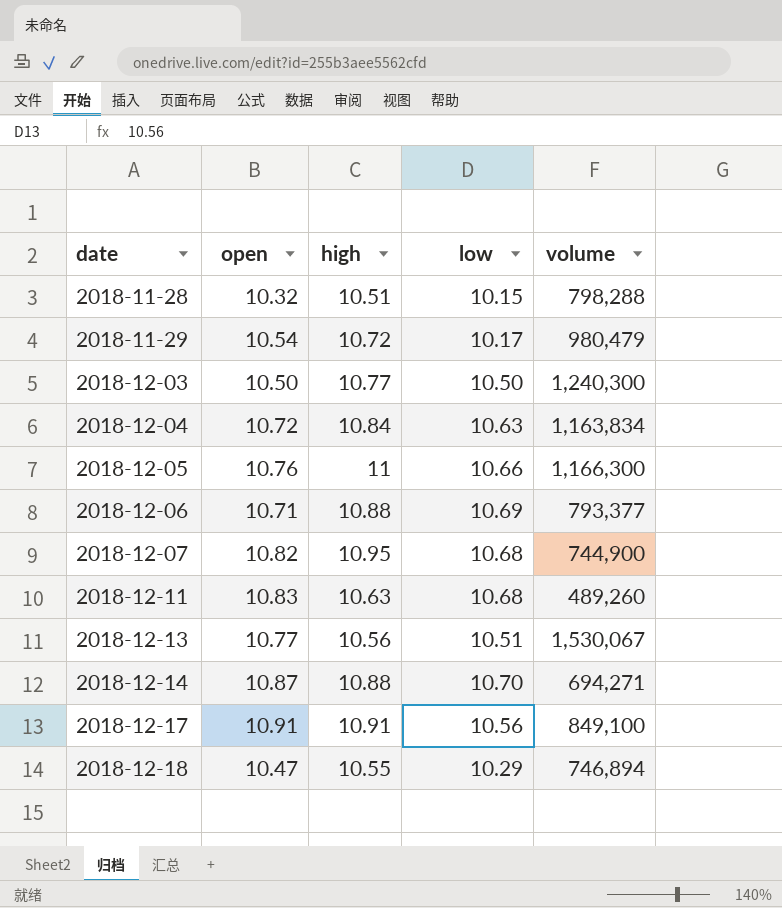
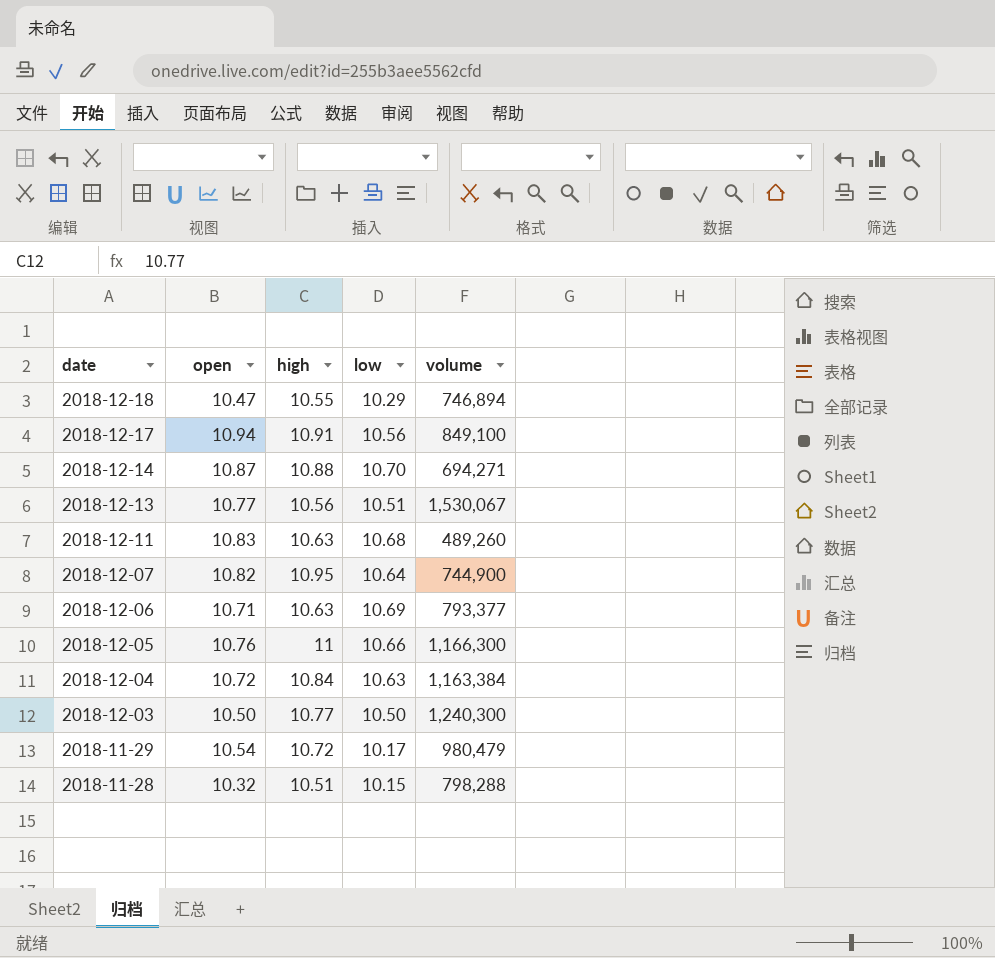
row order: date ascending -> date descending
2018-12-17 | open: 10.91 -> 10.94
2018-12-07 | low: 10.68 -> 10.64
2018-12-06 | high: 10.88 -> 10.63
2018-12-04 | volume: 1,163,834 -> 1,163,384

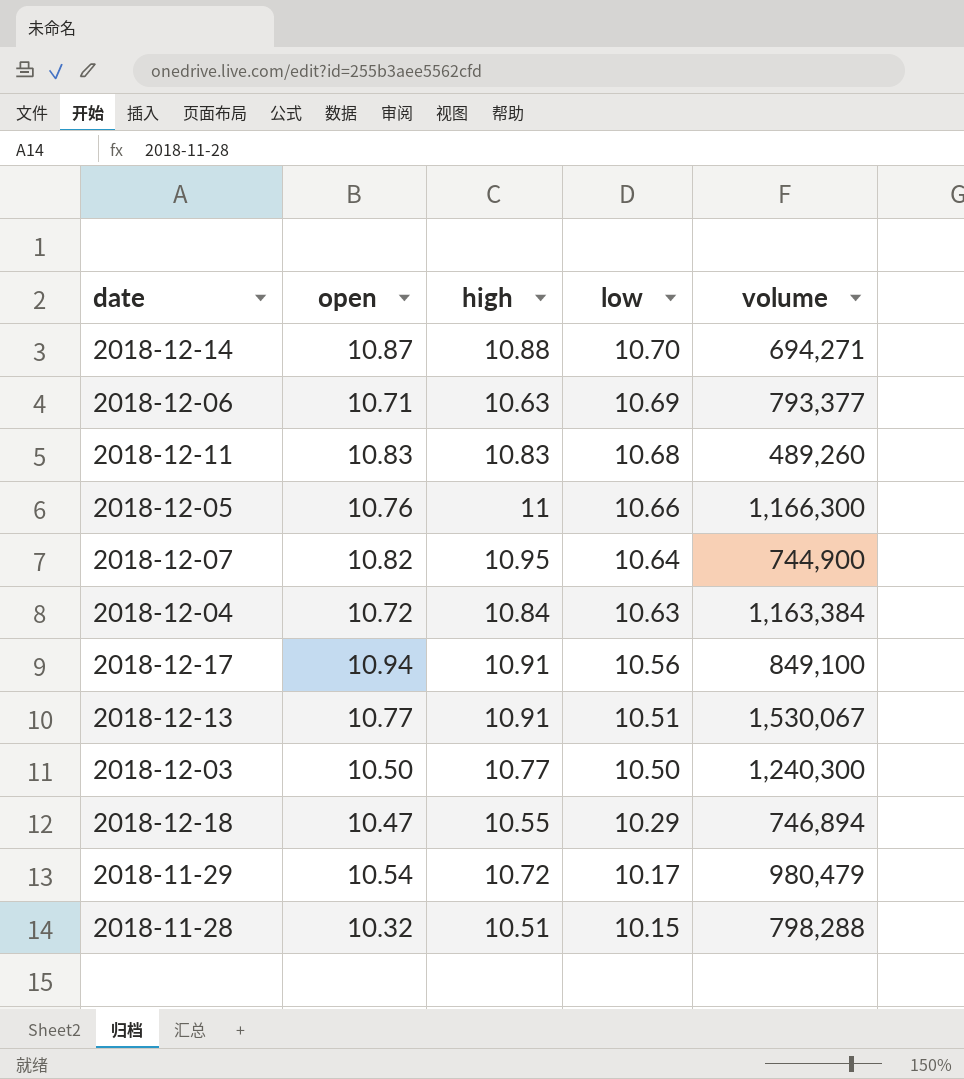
row order: date descending -> low descending
2018-12-11 | high: 10.63 -> 10.83
2018-12-13 | high: 10.56 -> 10.91

